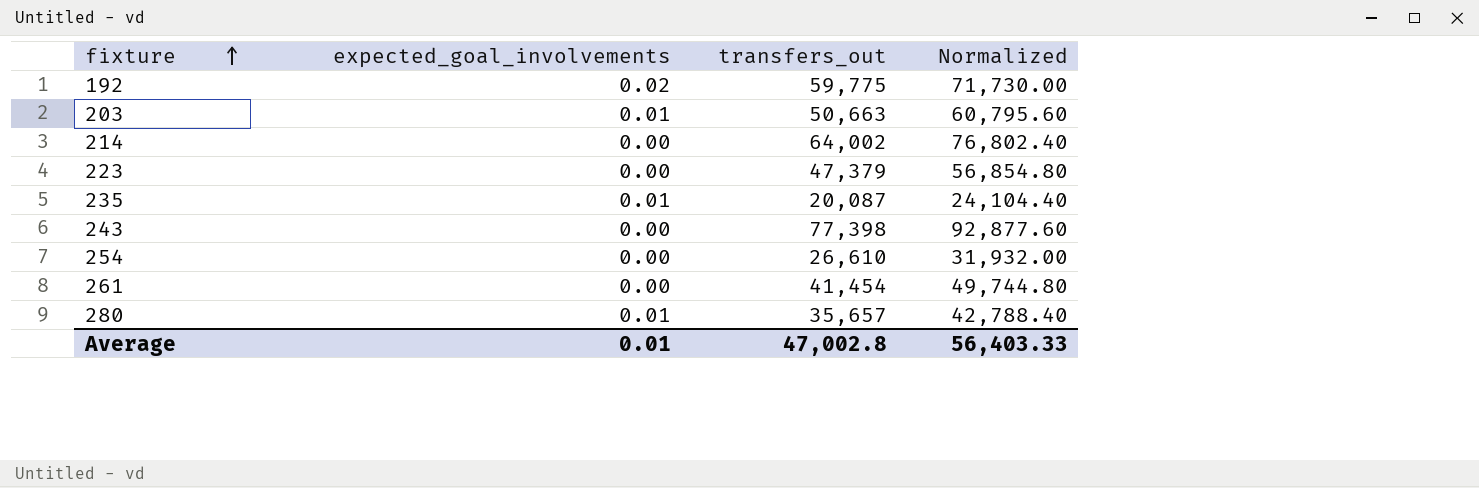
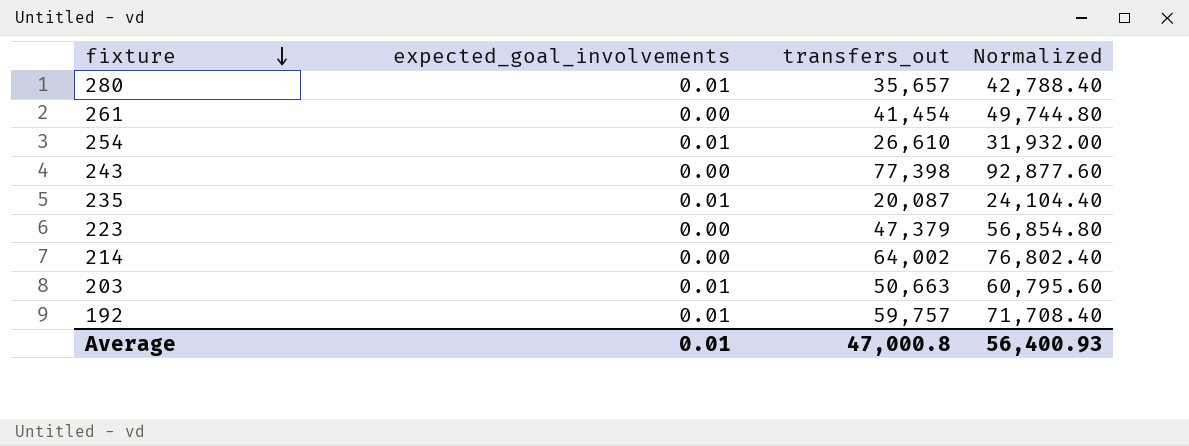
row order: fixture ascending -> fixture descending
254 | expected_goal_involvements: 0.00 -> 0.01
192 | expected_goal_involvements: 0.02 -> 0.01
192 | transfers_out: 59,775 -> 59,757
192 | Normalized: 71,730.00 -> 71,708.40
Average | transfers_out: 47,002.8 -> 47,000.8
Average | Normalized: 56,403.33 -> 56,400.93

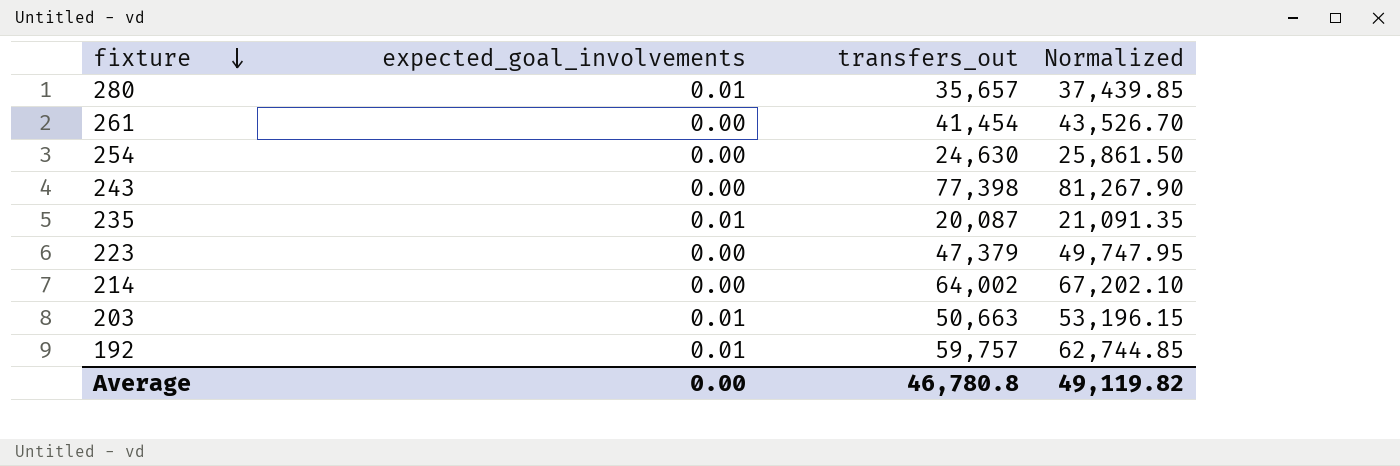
column Normalized | formula: [transfers_out] * 1.2 -> [transfers_out] * 1.05
254 | expected_goal_involvements: 0.01 -> 0.00
254 | transfers_out: 26,610 -> 24,630
Average | expected_goal_involvements: 0.01 -> 0.00
Average | transfers_out: 47,000.8 -> 46,780.8
Average | Normalized: 56,400.93 -> 49,119.82

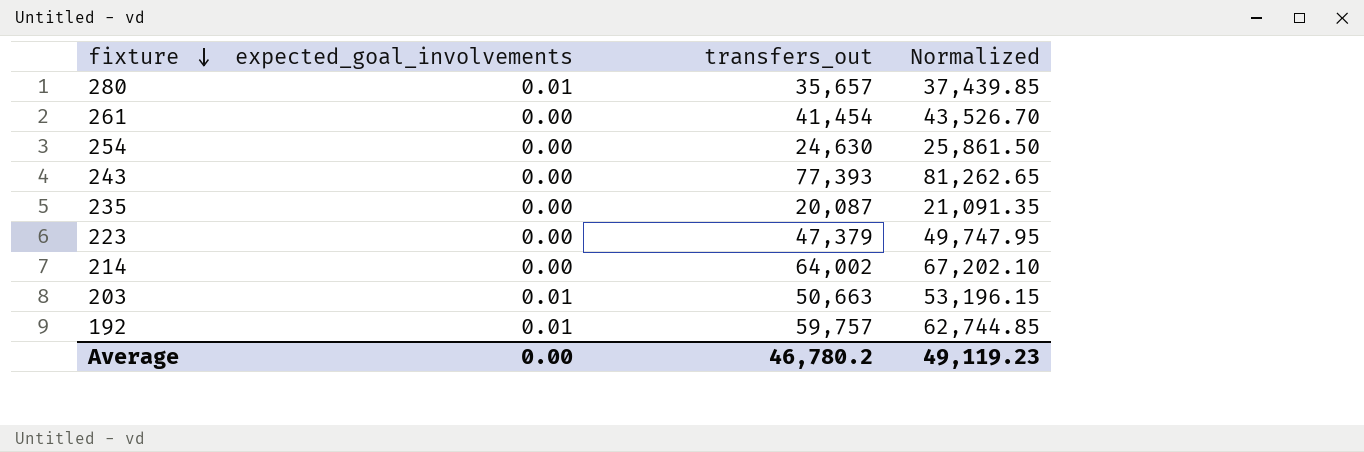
243 | transfers_out: 77,398 -> 77,393
243 | Normalized: 81,267.90 -> 81,262.65
235 | expected_goal_involvements: 0.01 -> 0.00
Average | transfers_out: 46,780.8 -> 46,780.2
Average | Normalized: 49,119.82 -> 49,119.23

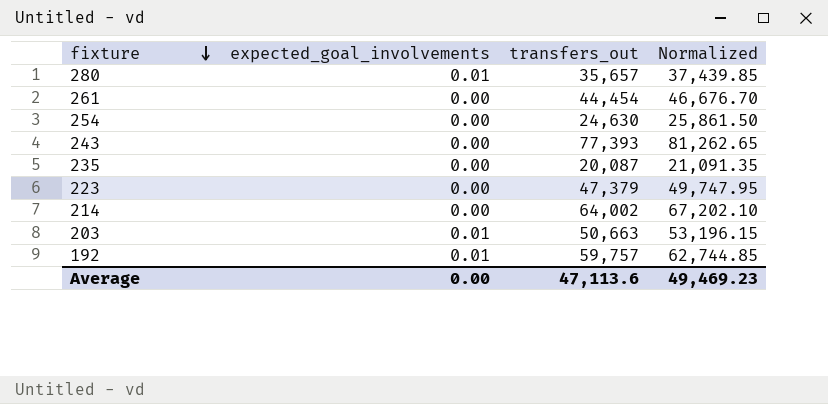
261 | transfers_out: 41,454 -> 44,454
261 | Normalized: 43,526.70 -> 46,676.70
Average | transfers_out: 46,780.2 -> 47,113.6
Average | Normalized: 49,119.23 -> 49,469.23

